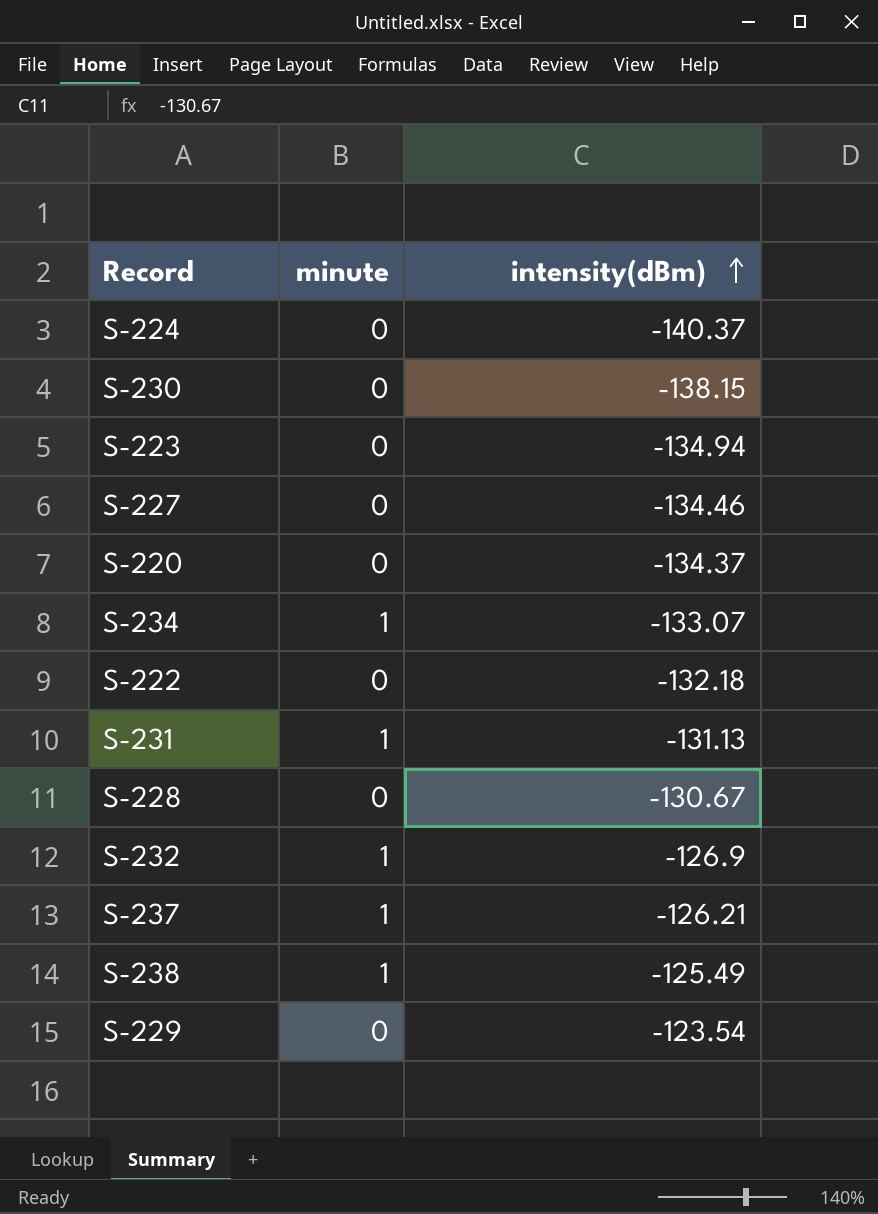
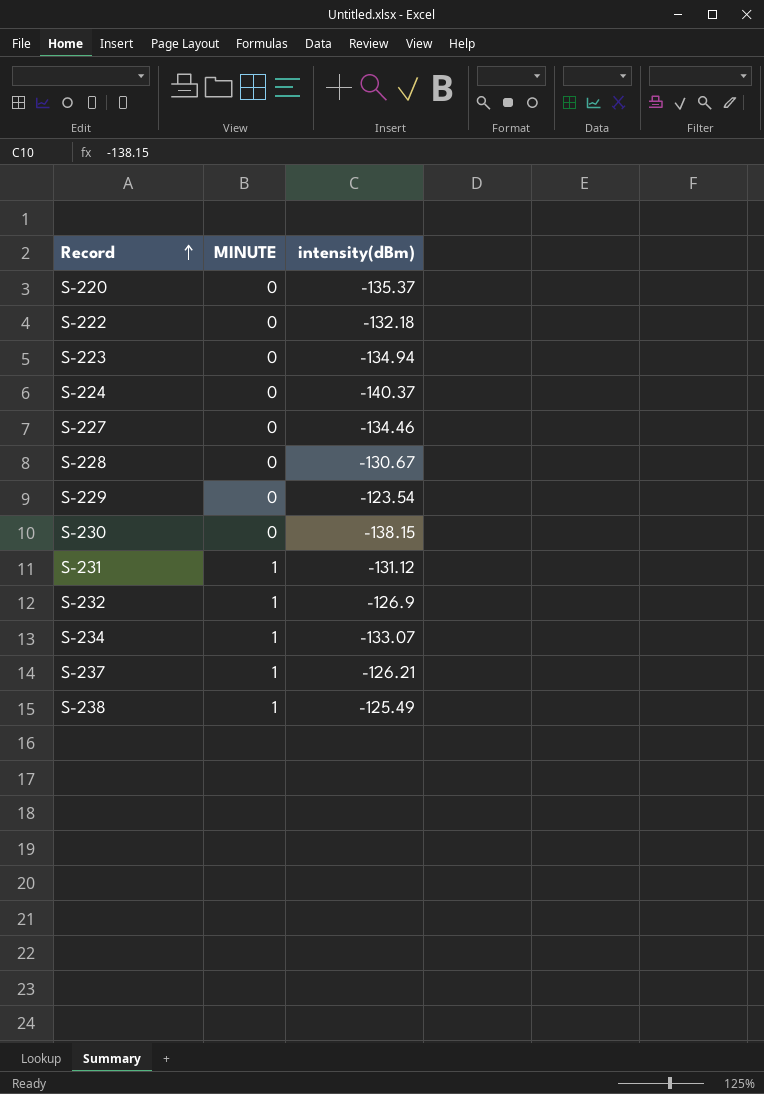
row order: intensity(dBm) ascending -> Record ascending
column name: minute -> MINUTE
S-220 | intensity(dBm): -134.37 -> -135.37
S-231 | intensity(dBm): -131.13 -> -131.12

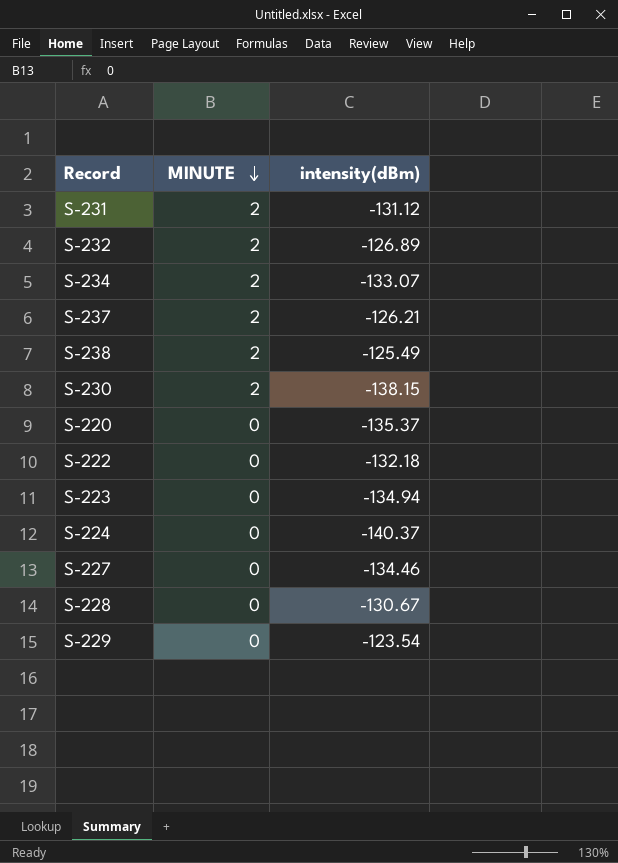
row order: Record ascending -> MINUTE descending
S-231 | MINUTE: 1 -> 2
S-232 | MINUTE: 1 -> 2
S-232 | intensity(dBm): -126.9 -> -126.89
S-234 | MINUTE: 1 -> 2
S-237 | MINUTE: 1 -> 2
S-238 | MINUTE: 1 -> 2
S-230 | MINUTE: 0 -> 2

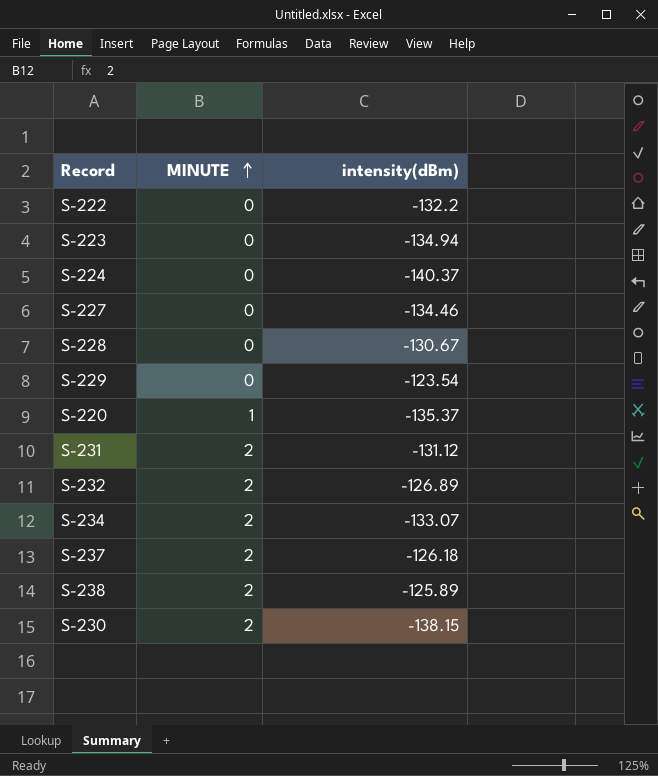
row order: MINUTE descending -> MINUTE ascending
S-222 | intensity(dBm): -132.18 -> -132.2
S-220 | MINUTE: 0 -> 1
S-237 | intensity(dBm): -126.21 -> -126.18
S-238 | intensity(dBm): -125.49 -> -125.89

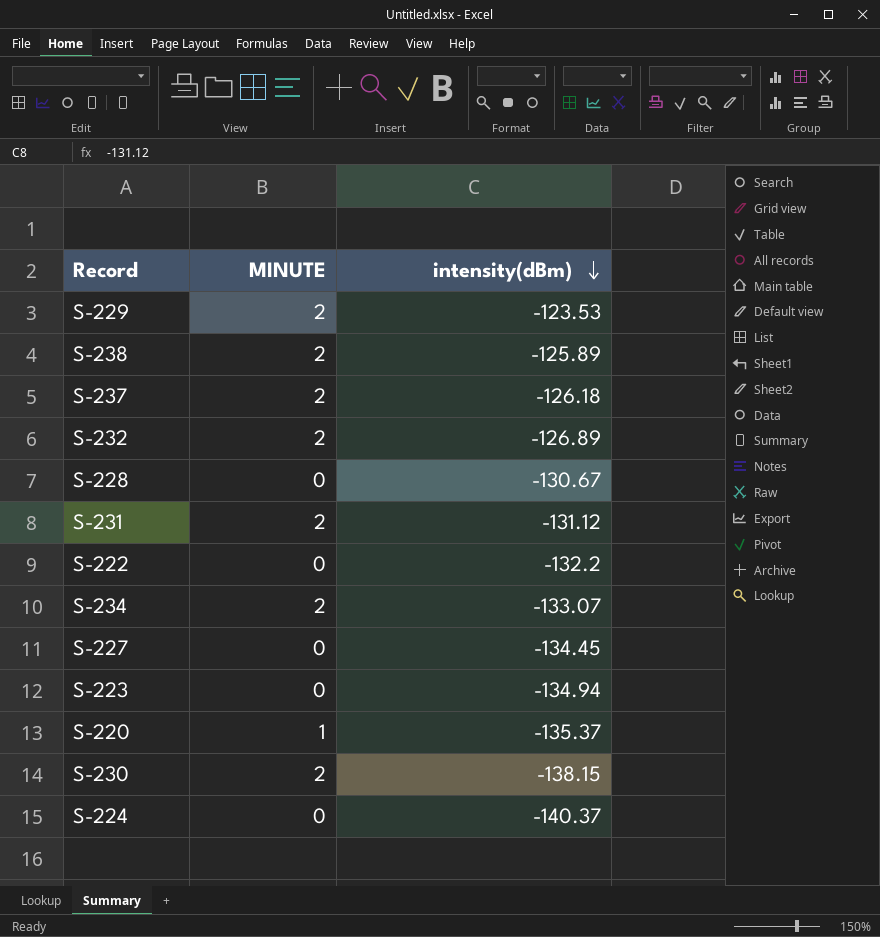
row order: MINUTE ascending -> intensity(dBm) descending
S-229 | MINUTE: 0 -> 2
S-229 | intensity(dBm): -123.54 -> -123.53
S-227 | intensity(dBm): -134.46 -> -134.45

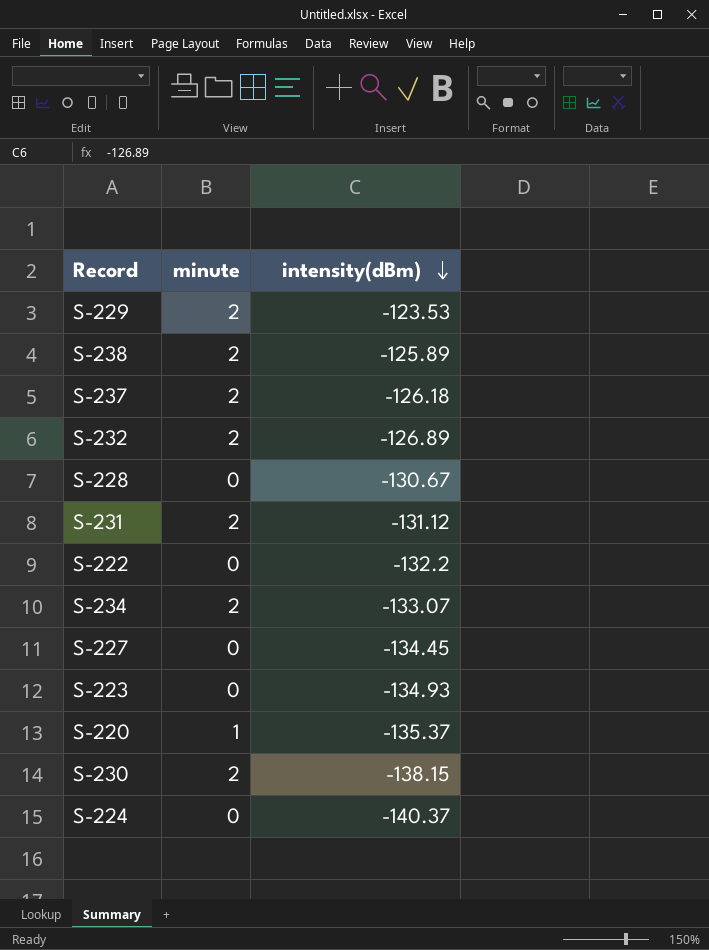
column name: MINUTE -> minute
S-223 | intensity(dBm): -134.94 -> -134.93

